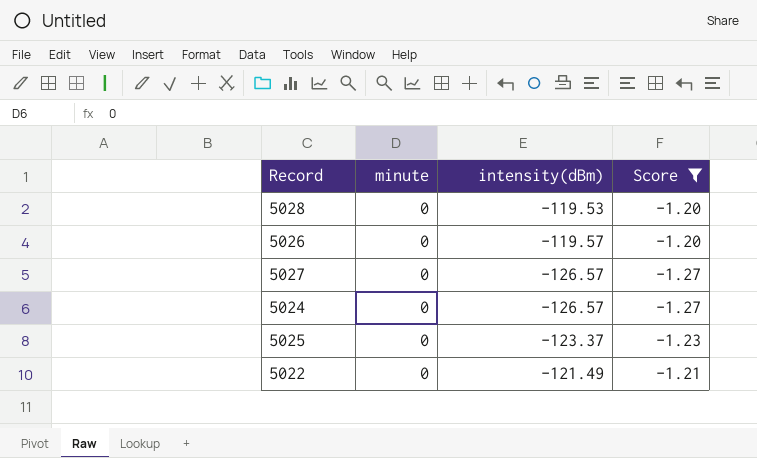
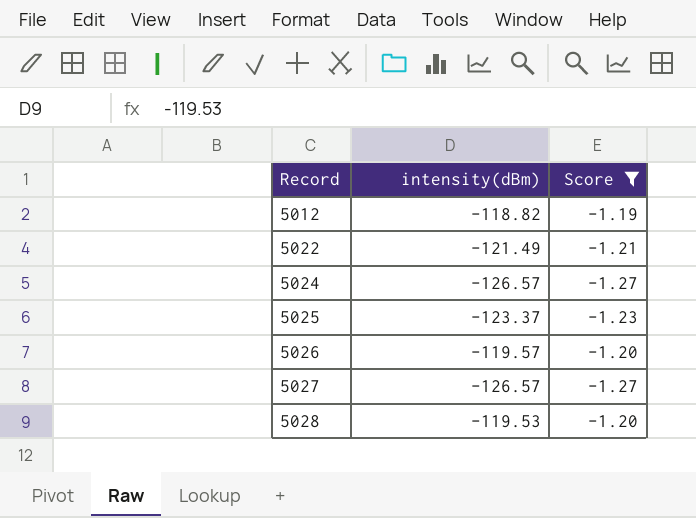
row order: none -> Record ascending
column minute | position: 2 -> none
row 5012: none -> -118.82 | -1.19

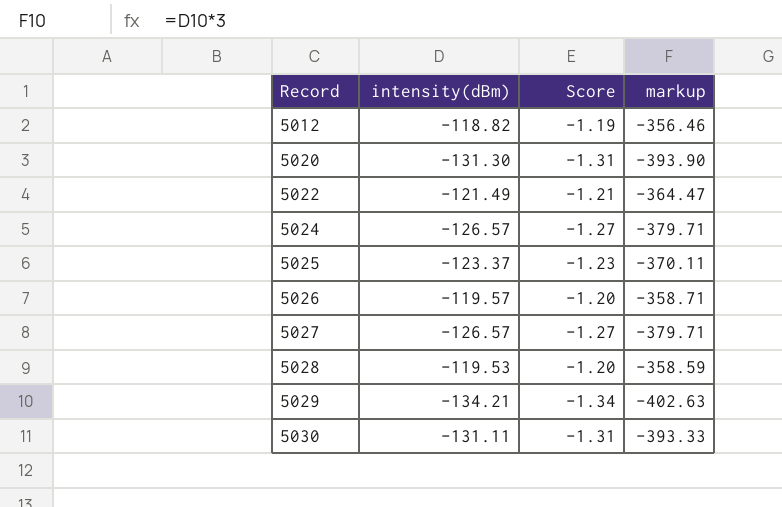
filter: Score >= -1.27 -> none
column markup | formula: none -> [intensity(dBm)] * 3

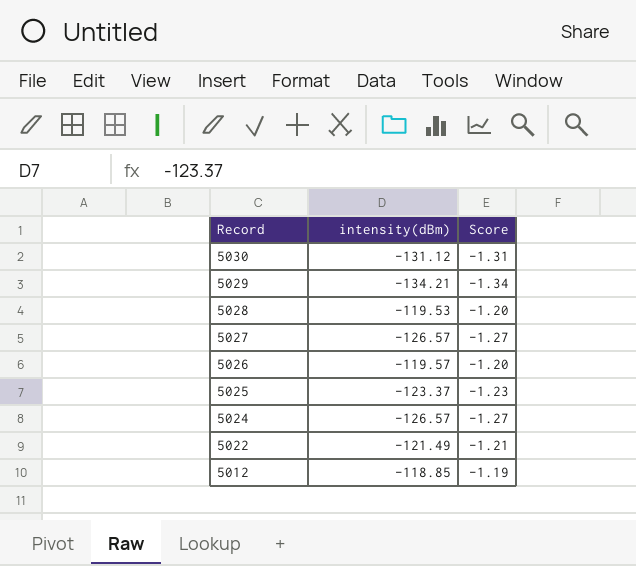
row order: Record ascending -> Record descending
column markup | formula: [intensity(dBm)] * 3 -> none
row 5020: -131.30 | -1.31 | -393.90 -> none
5030 | intensity(dBm): -131.11 -> -131.12
5012 | intensity(dBm): -118.82 -> -118.85

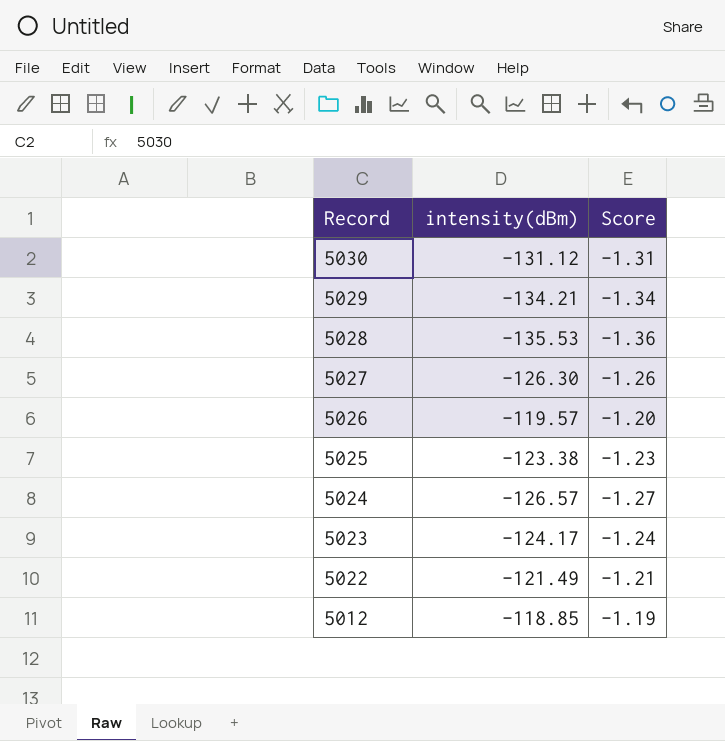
5028 | intensity(dBm): -119.53 -> -135.53
5028 | Score: -1.20 -> -1.36
5027 | intensity(dBm): -126.57 -> -126.30
5027 | Score: -1.27 -> -1.26
5025 | intensity(dBm): -123.37 -> -123.38
row 5023: none -> -124.17 | -1.24

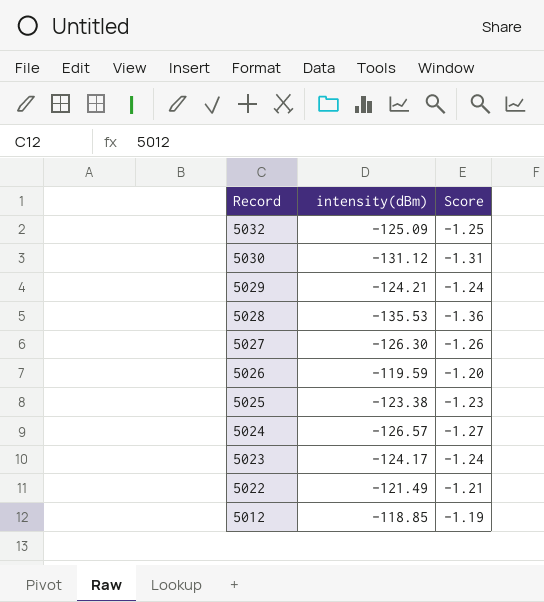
row 5032: none -> -125.09 | -1.25
5029 | intensity(dBm): -134.21 -> -124.21
5029 | Score: -1.34 -> -1.24
5026 | intensity(dBm): -119.57 -> -119.59

